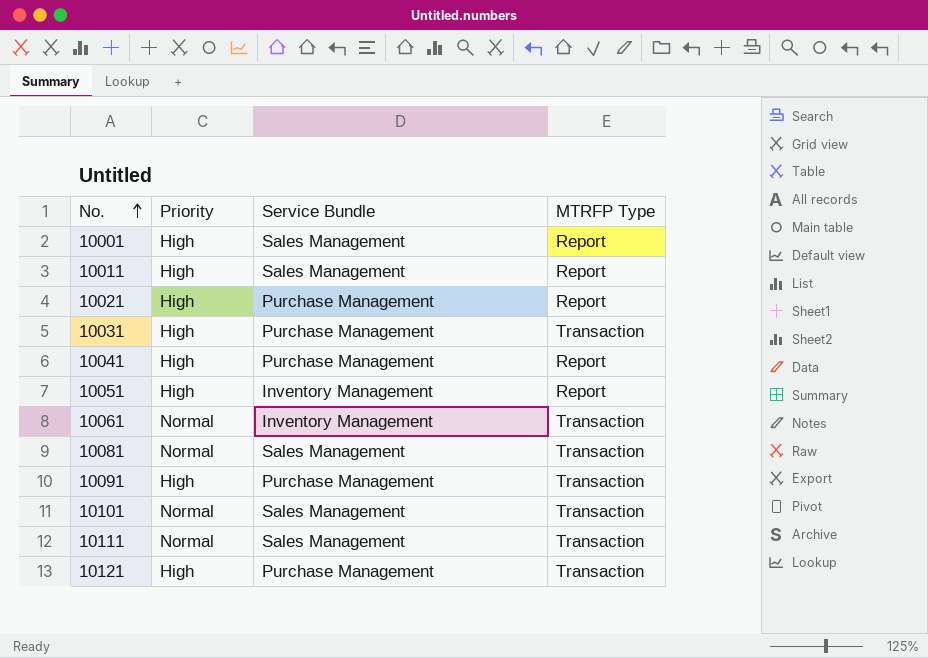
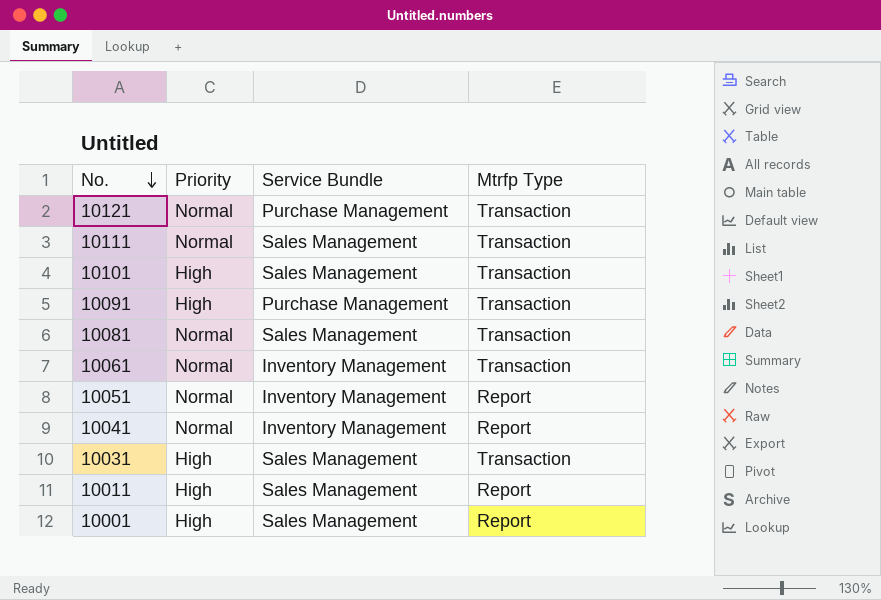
row order: No. ascending -> No. descending
column name: MTRFP Type -> Mtrfp Type
row 10021: High | Purchase Management | Report -> none
10121 | Priority: High -> Normal
10101 | Priority: Normal -> High
10051 | Priority: High -> Normal
10041 | Priority: High -> Normal
10041 | Service Bundle: Purchase Management -> Inventory Management
10031 | Service Bundle: Purchase Management -> Sales Management

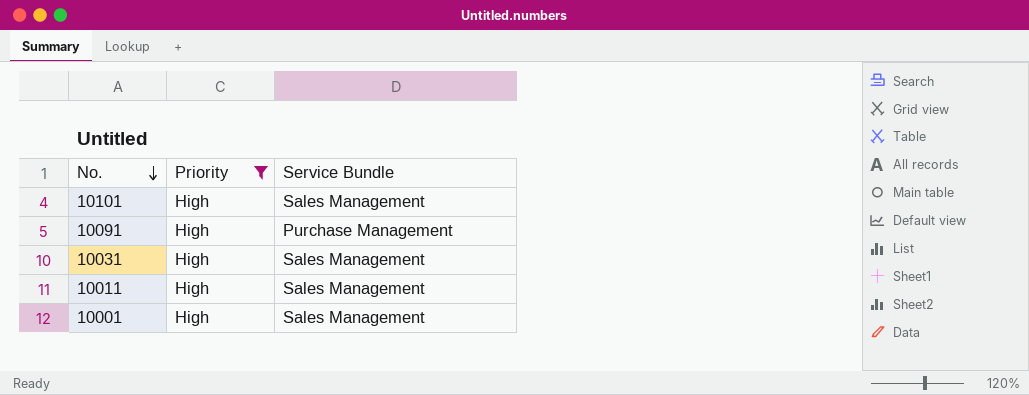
filter: none -> Priority = High
column Mtrfp Type | position: 4 -> none

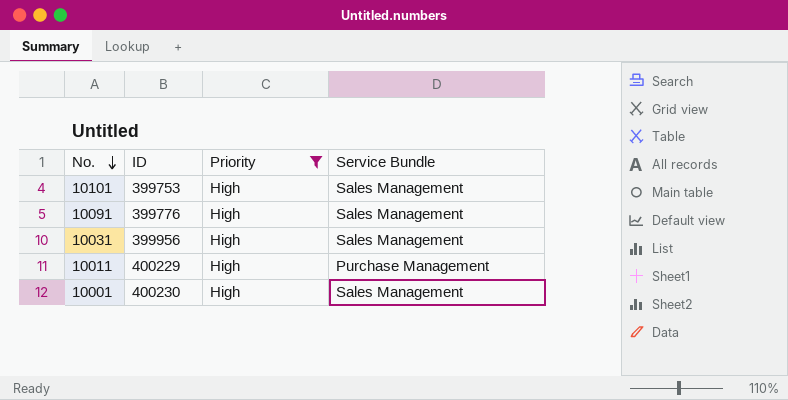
column ID | position: none -> 2
10091 | Service Bundle: Purchase Management -> Sales Management
10011 | Service Bundle: Sales Management -> Purchase Management

